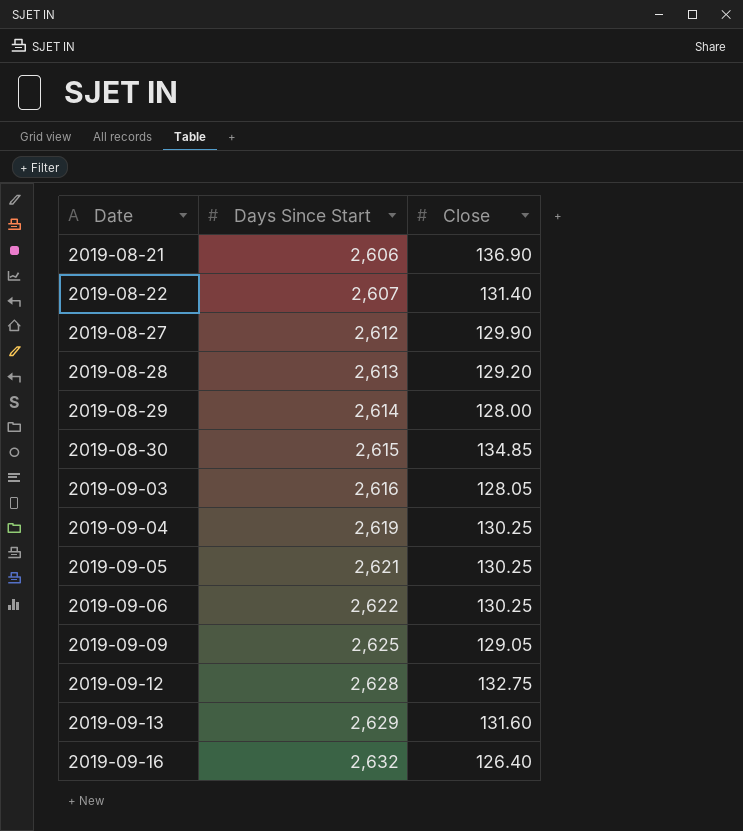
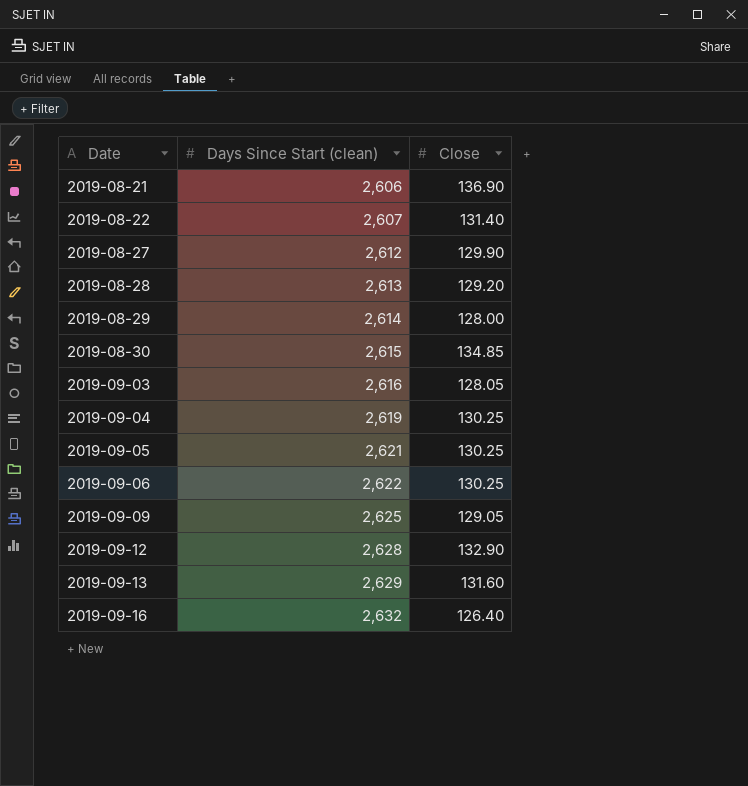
column name: Days Since Start -> Days Since Start (clean)
2019-09-12 | Close: 132.75 -> 132.90

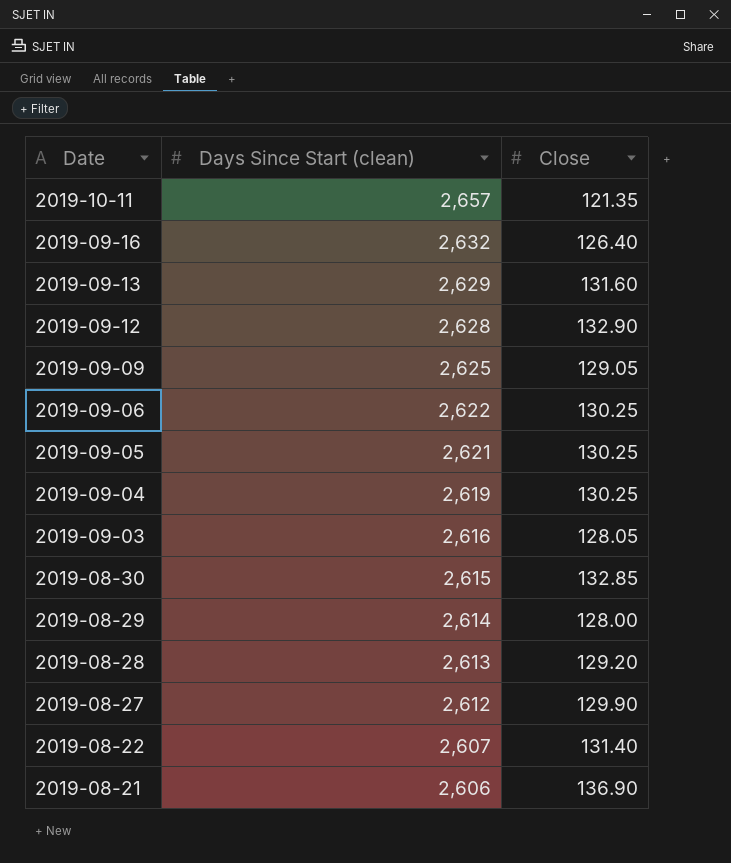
row order: Date ascending -> Date descending
row 2019-10-11: none -> 2,657 | 121.35
2019-08-30 | Close: 134.85 -> 132.85

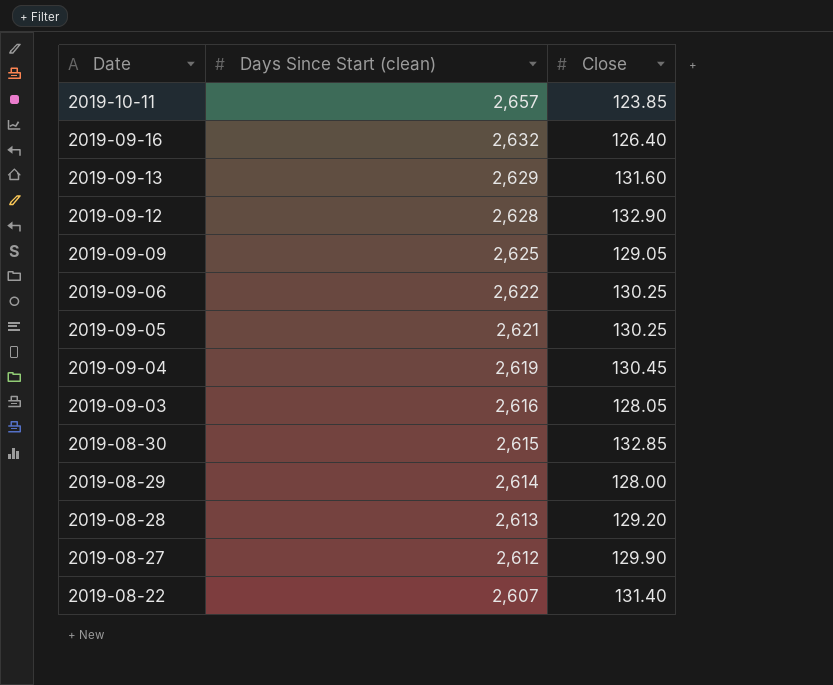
row 2019-08-21: 2,606 | 136.90 -> none
2019-10-11 | Close: 121.35 -> 123.85
2019-09-04 | Close: 130.25 -> 130.45

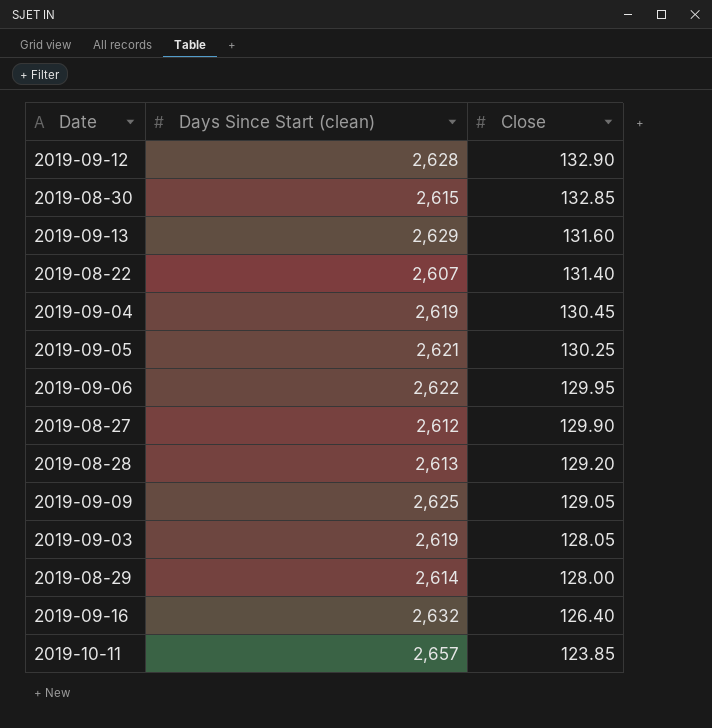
row order: Date descending -> Close descending
2019-09-06 | Close: 130.25 -> 129.95
2019-09-03 | Days Since Start (clean): 2,616 -> 2,619

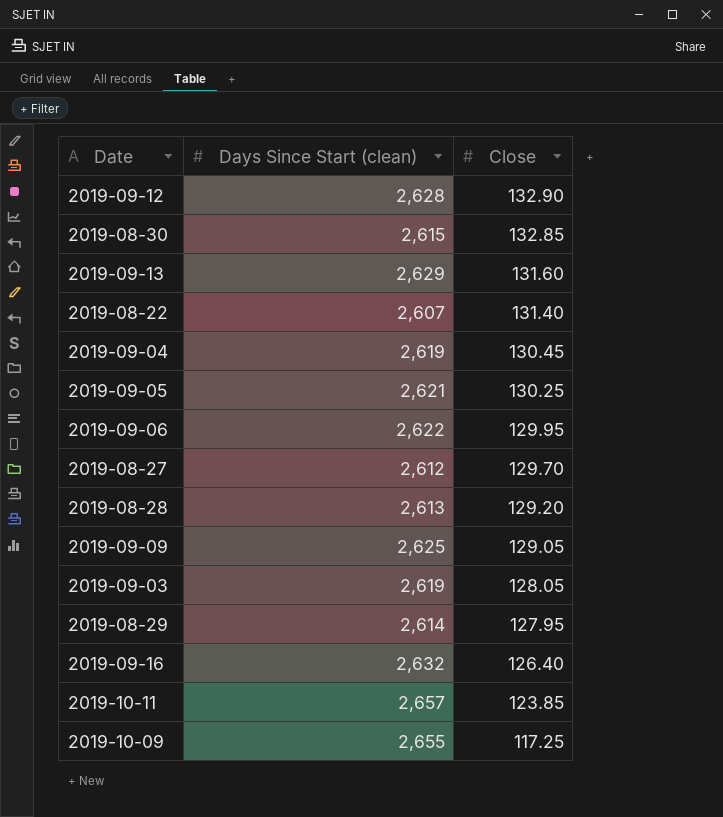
2019-08-27 | Close: 129.90 -> 129.70
2019-08-29 | Close: 128.00 -> 127.95
row 2019-10-09: none -> 2,655 | 117.25

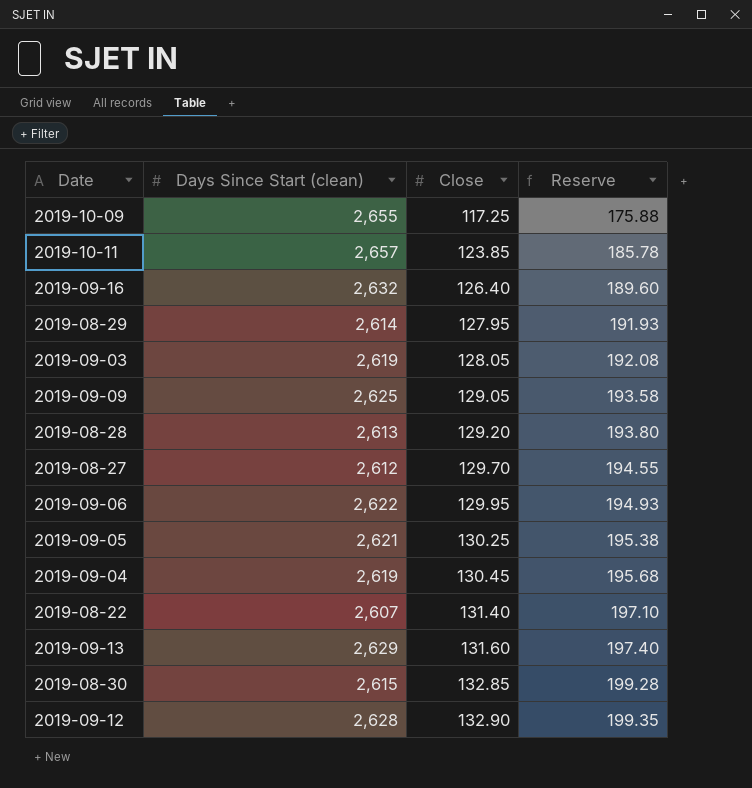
row order: Close descending -> Close ascending
column Reserve | formula: none -> [Close] * 1.5

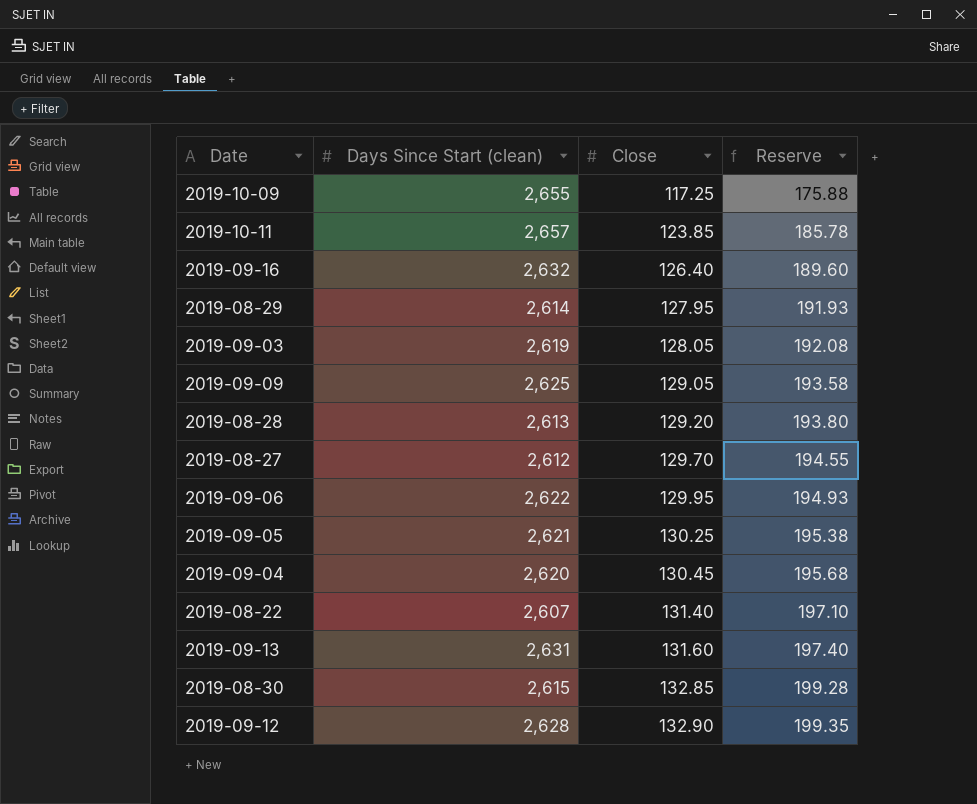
2019-09-04 | Days Since Start (clean): 2,619 -> 2,620
2019-09-13 | Days Since Start (clean): 2,629 -> 2,631

